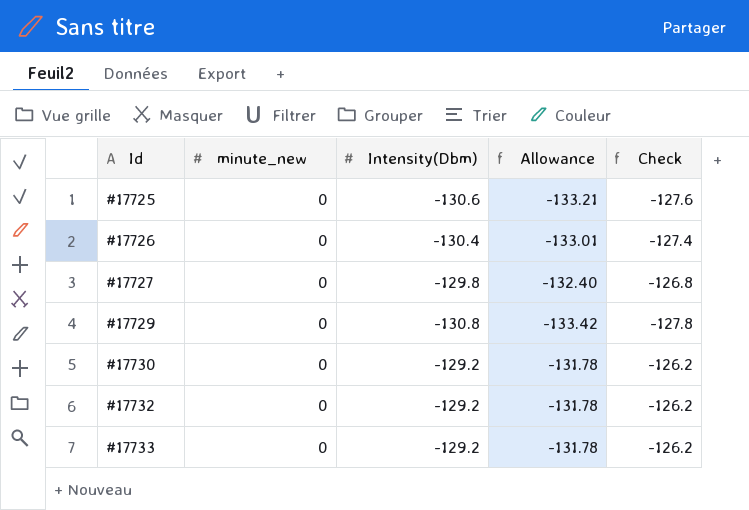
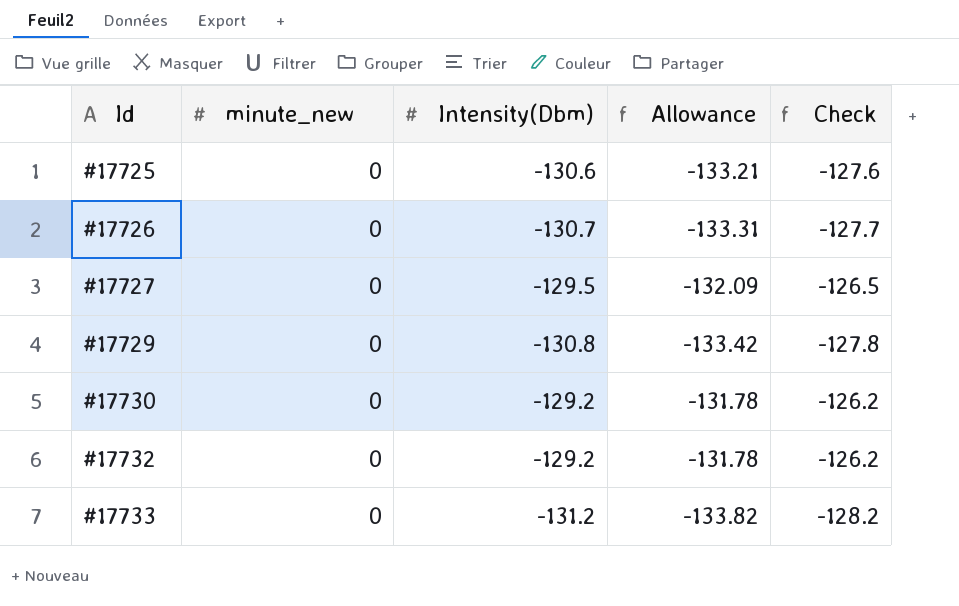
#17726 | Intensity(Dbm): -130.4 -> -130.7
#17726 | Allowance: -133.01 -> -133.31
#17726 | Check: -127.4 -> -127.7
#17727 | Intensity(Dbm): -129.8 -> -129.5
#17727 | Allowance: -132.40 -> -132.09
#17727 | Check: -126.8 -> -126.5
#17733 | Intensity(Dbm): -129.2 -> -131.2
#17733 | Allowance: -131.78 -> -133.82
#17733 | Check: -126.2 -> -128.2

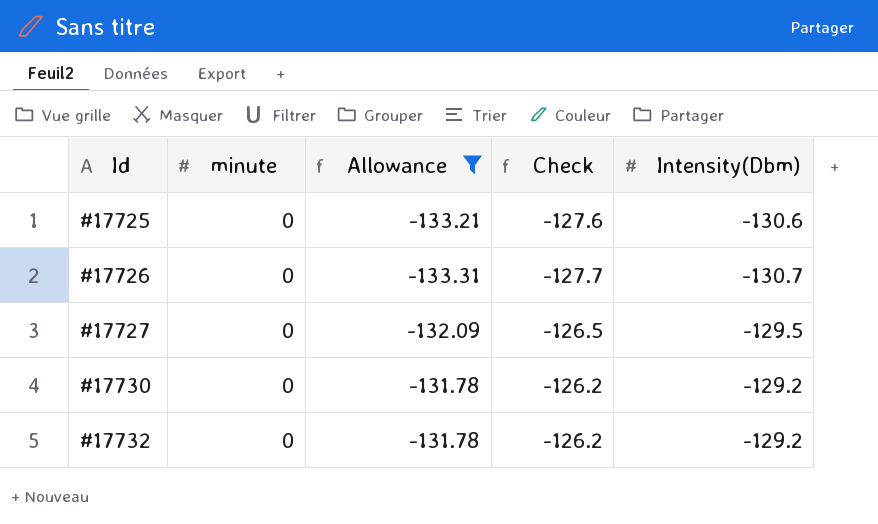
filter: none -> Allowance >= -133.31
column name: minute_new -> minute
column Intensity(Dbm) | position: 3 -> 5

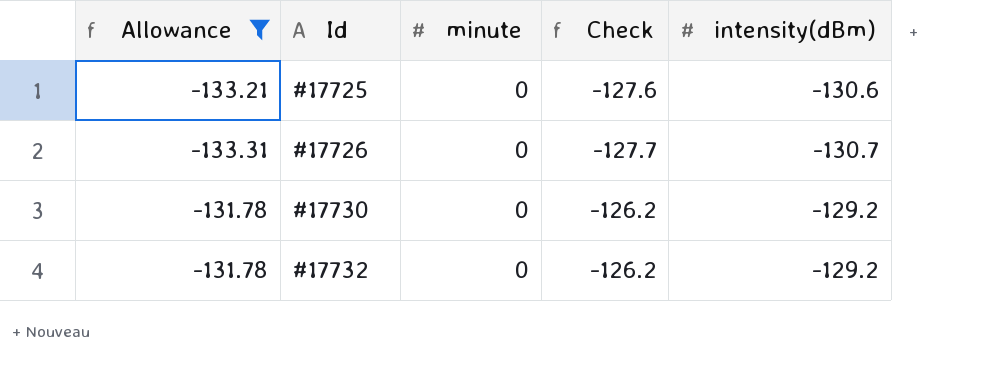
column Allowance | position: 3 -> 1
column name: Intensity(Dbm) -> intensity(dBm)
row #17727: 0 | -132.09 | -126.5 | -129.5 -> none

